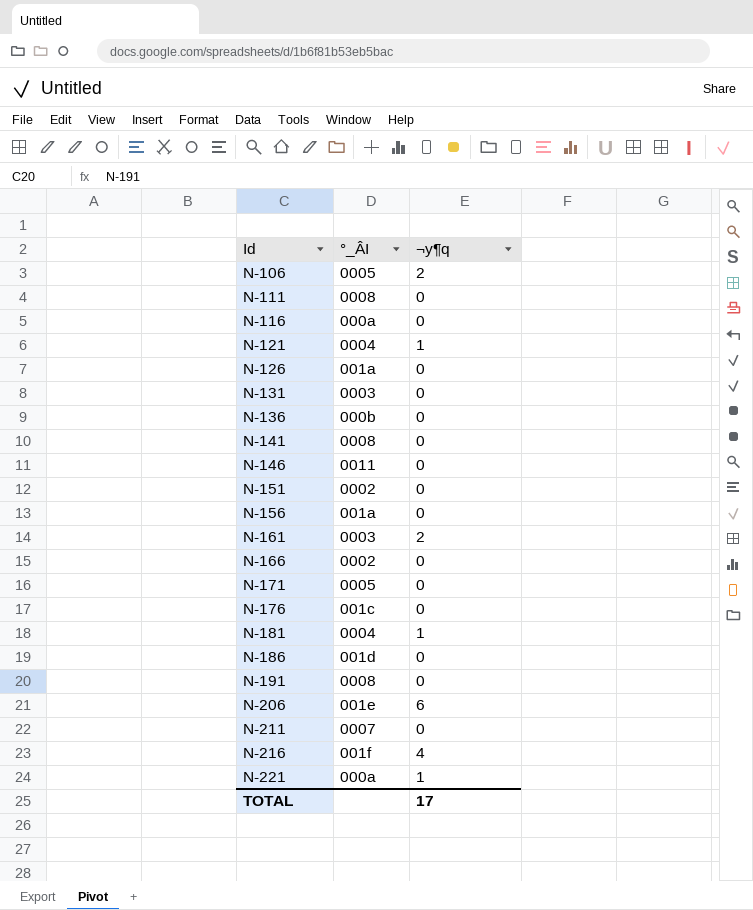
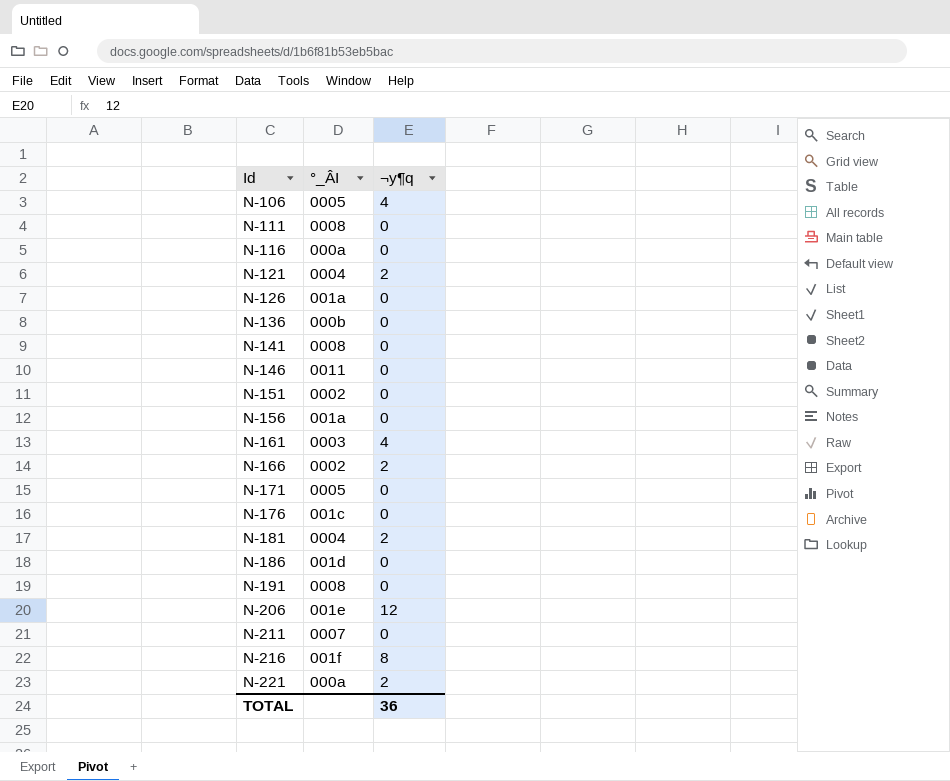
row N-131: 0003 | 0 -> none
N-106 | ¬y¶q: 2 -> 4
N-121 | ¬y¶q: 1 -> 2
N-161 | ¬y¶q: 2 -> 4
N-166 | ¬y¶q: 0 -> 2
N-181 | ¬y¶q: 1 -> 2
N-206 | ¬y¶q: 6 -> 12
N-216 | ¬y¶q: 4 -> 8
N-221 | ¬y¶q: 1 -> 2
TOTAL | ¬y¶q: 17 -> 36

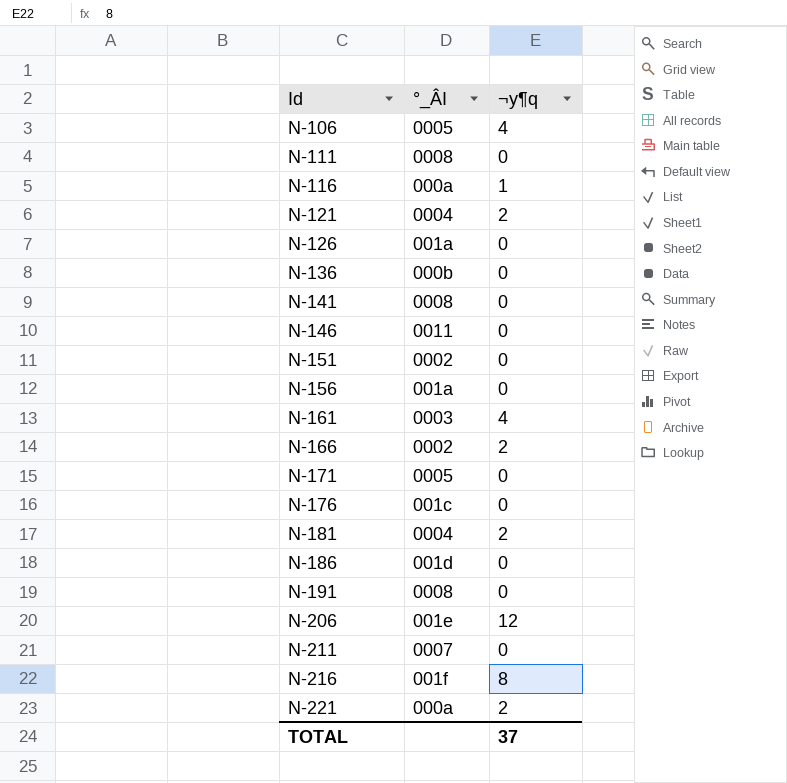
N-116 | ¬y¶q: 0 -> 1
TOTAL | ¬y¶q: 36 -> 37

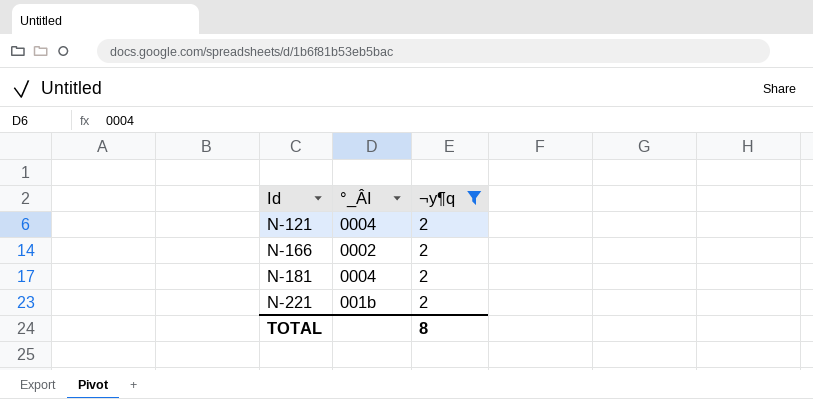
filter: none -> ¬y¶q = 2
N-221 | °_ÂI: 000a -> 001b
TOTAL | ¬y¶q: 37 -> 8

